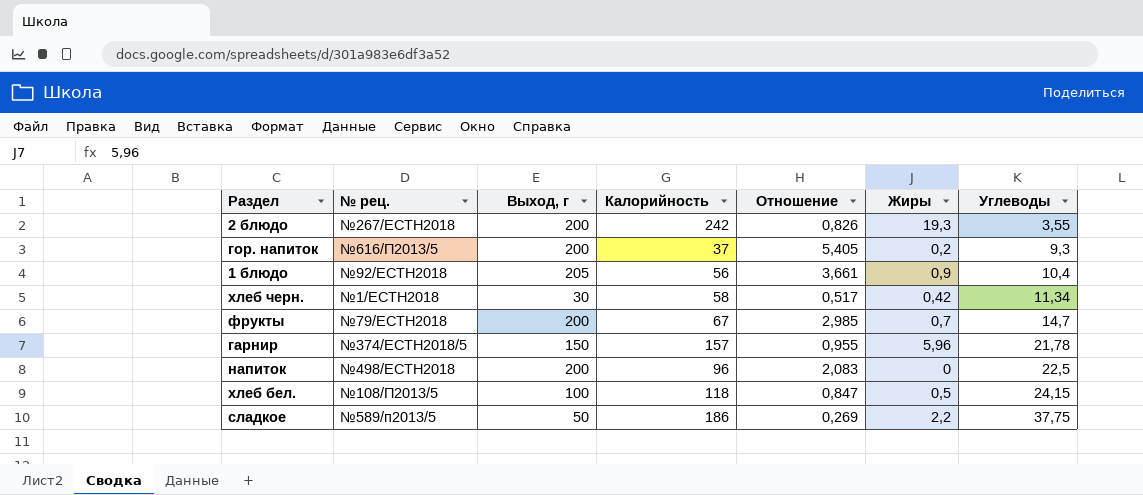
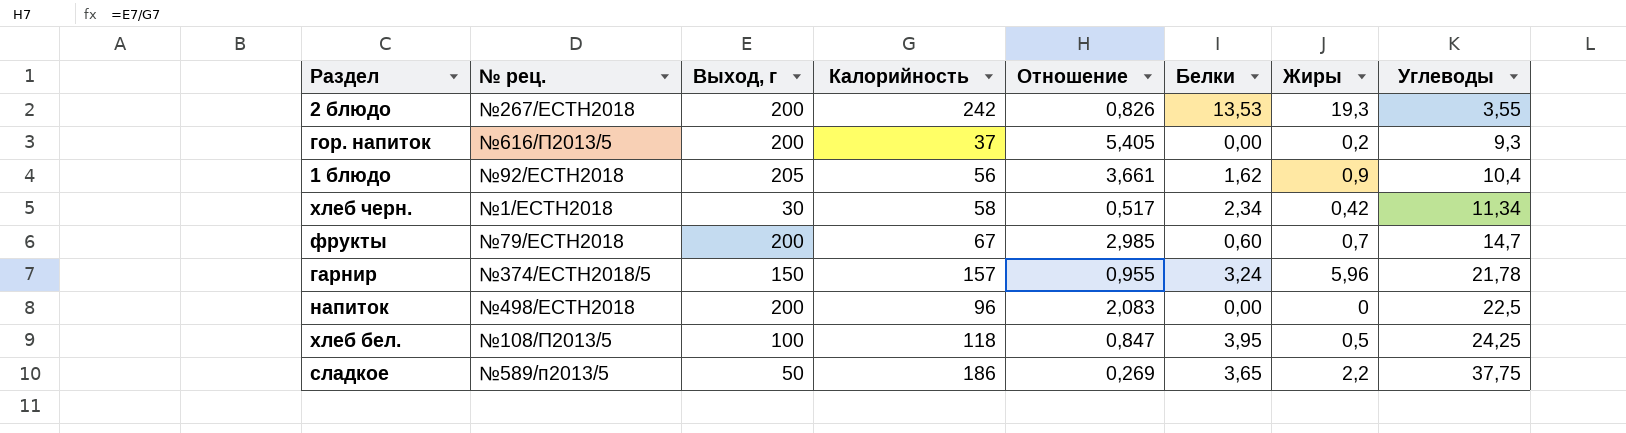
column Белки | position: none -> 6
хлеб бел. | Углеводы: 24,15 -> 24,25

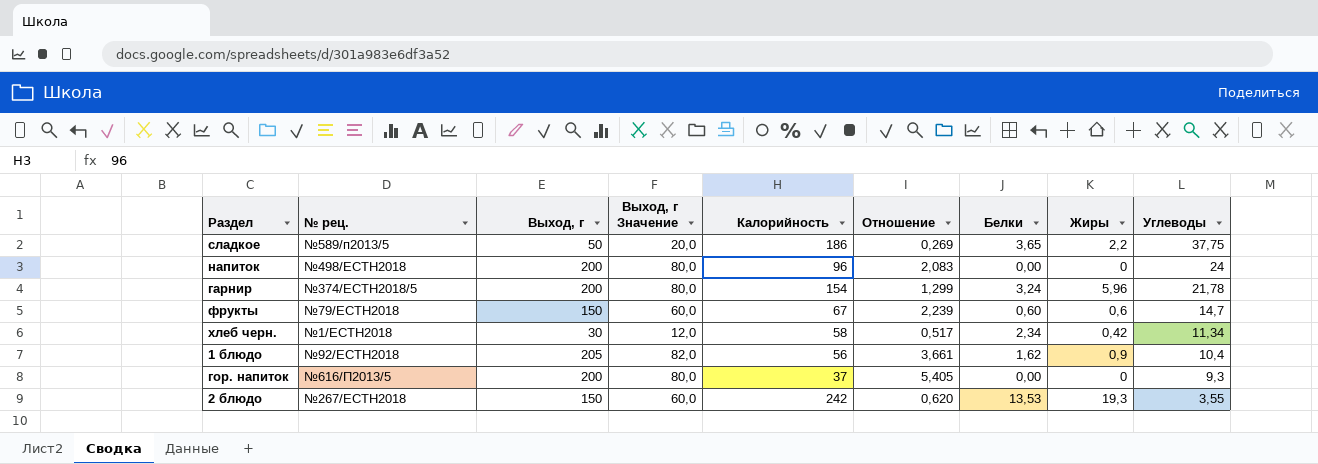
row order: Углеводы ascending -> Углеводы descending
column Выход, г Значение | formula: none -> [Выход, г] * 0,4
row хлеб бел.: №108/П2013/5 | 100 | 118 | 0,847 | 3,95 | 0,5 | 24,25 -> none
напиток | Углеводы: 22,5 -> 24
гарнир | Выход, г: 150 -> 200
гарнир | Калорийность: 157 -> 154
гарнир | Отношение: 0,955 -> 1,299
фрукты | Выход, г: 200 -> 150
фрукты | Отношение: 2,985 -> 2,239
фрукты | Жиры: 0,7 -> 0,6
гор. напиток | Жиры: 0,2 -> 0
2 блюдо | Выход, г: 200 -> 150
2 блюдо | Отношение: 0,826 -> 0,620

